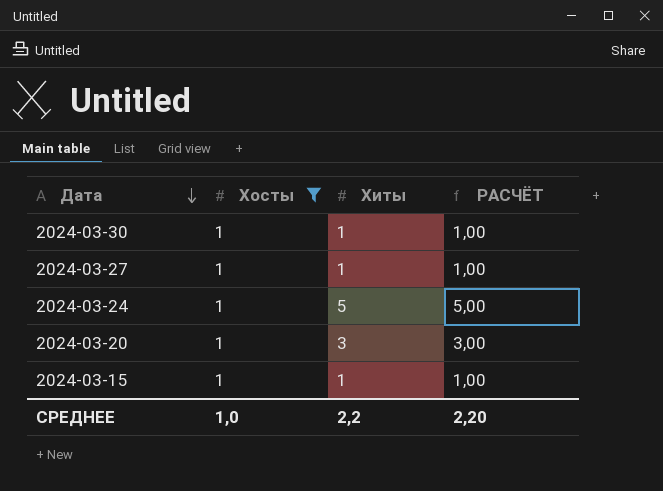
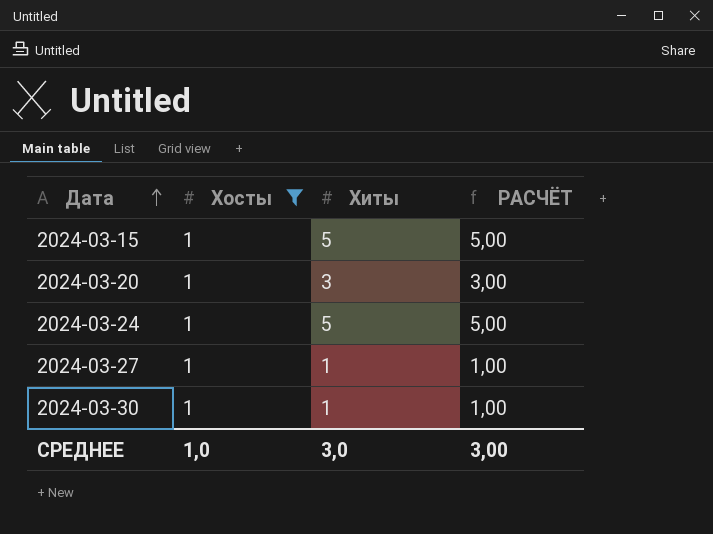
row order: Дата descending -> Дата ascending
2024-03-15 | Хиты: 1 -> 5
2024-03-15 | РАСЧЁТ: 1,00 -> 5,00
СРЕДНЕЕ | Хиты: 2,2 -> 3,0
СРЕДНЕЕ | РАСЧЁТ: 2,20 -> 3,00

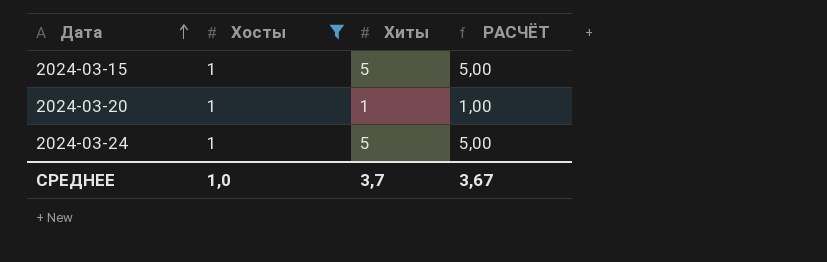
row 2024-03-27: 1 | 1 | 1,00 -> none
row 2024-03-30: 1 | 1 | 1,00 -> none
2024-03-20 | Хиты: 3 -> 1
2024-03-20 | РАСЧЁТ: 3,00 -> 1,00
СРЕДНЕЕ | Хиты: 3,0 -> 3,7
СРЕДНЕЕ | РАСЧЁТ: 3,00 -> 3,67

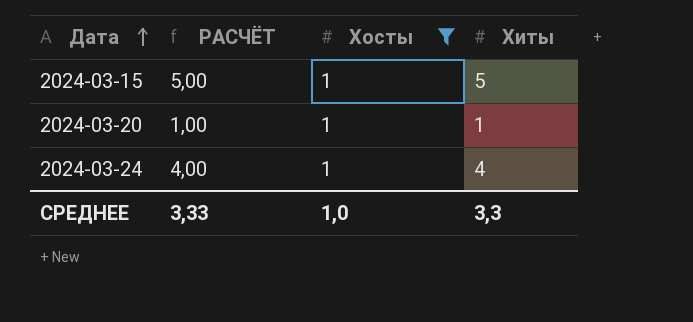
column РАСЧЁТ | position: 4 -> 2
2024-03-24 | РАСЧЁТ: 5,00 -> 4,00
2024-03-24 | Хиты: 5 -> 4
СРЕДНЕЕ | РАСЧЁТ: 3,67 -> 3,33
СРЕДНЕЕ | Хиты: 3,7 -> 3,3

